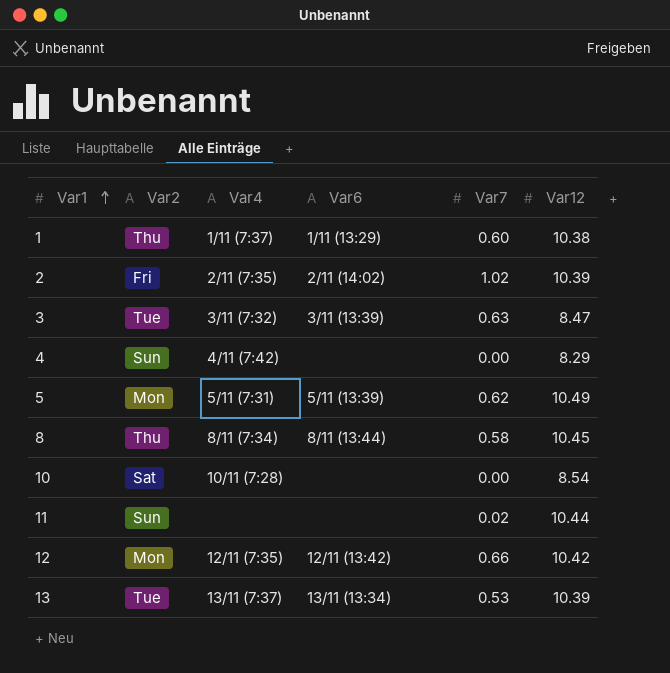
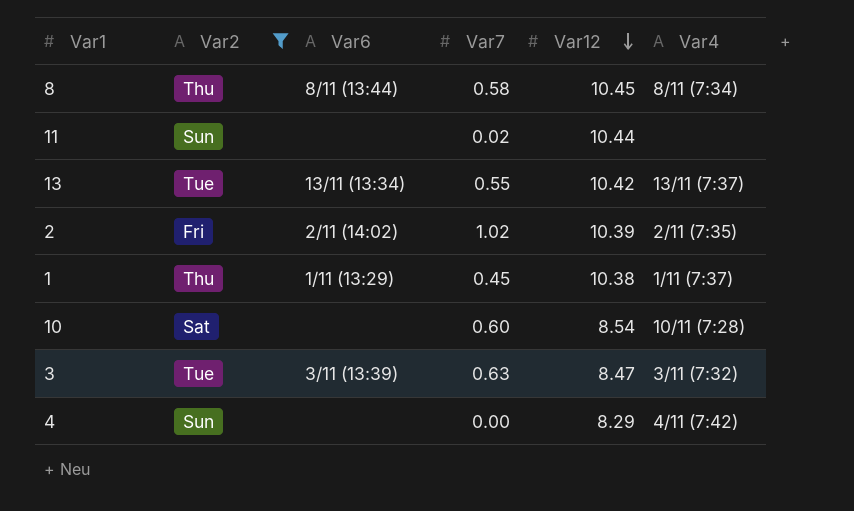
filter: none -> Var2 != Mon
row order: Var1 ascending -> Var12 descending
column Var4 | position: 3 -> 6
13 | Var7: 0.53 -> 0.55
13 | Var12: 10.39 -> 10.42
1 | Var7: 0.60 -> 0.45
10 | Var7: 0.00 -> 0.60

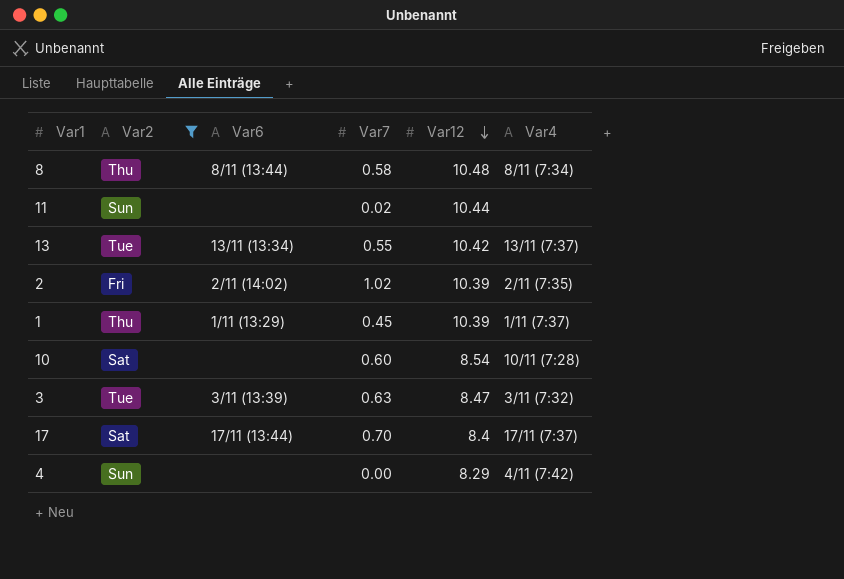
8 | Var12: 10.45 -> 10.48
1 | Var12: 10.38 -> 10.39
row 17: none -> Sat | 17/11 (13:44) | 0.70 | 8.4 | 17/11 (7:37)

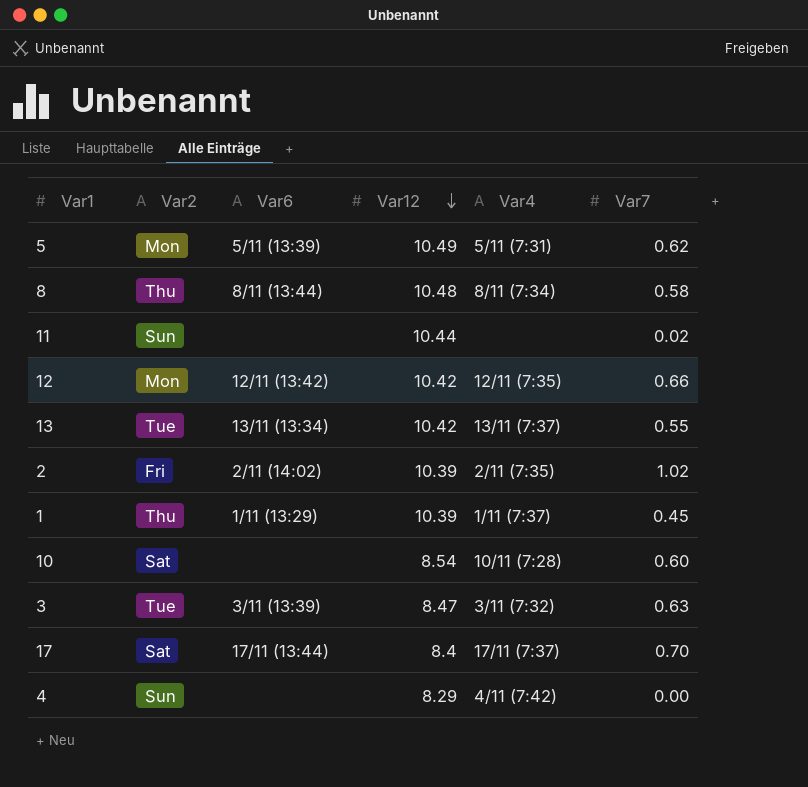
filter: Var2 != Mon -> none
column Var7 | position: 4 -> 6

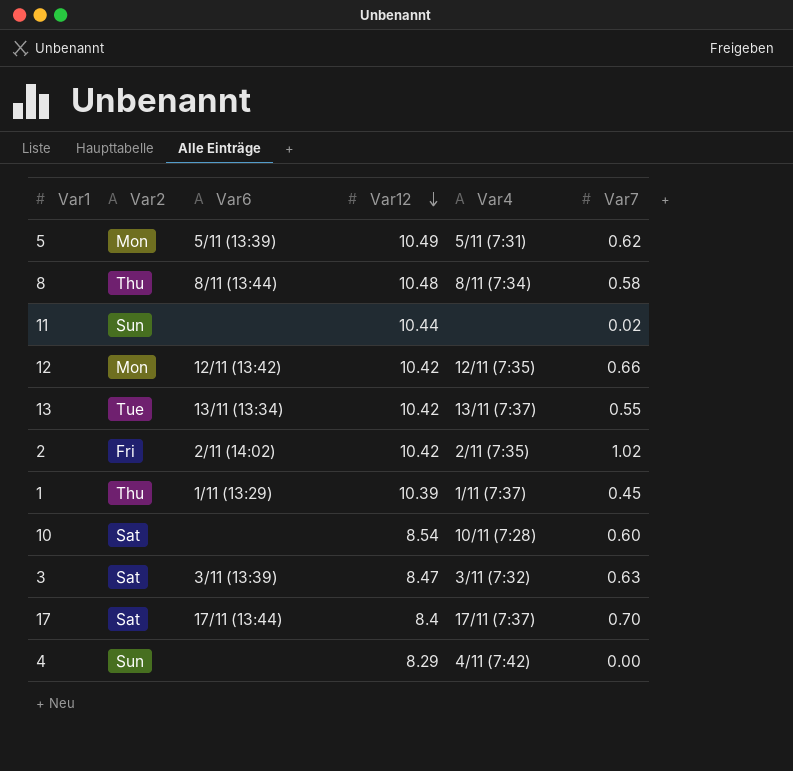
2 | Var12: 10.39 -> 10.42
3 | Var2: Tue -> Sat

